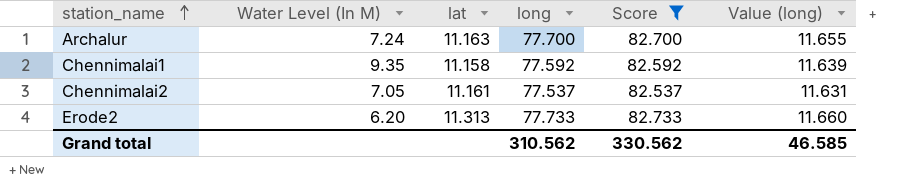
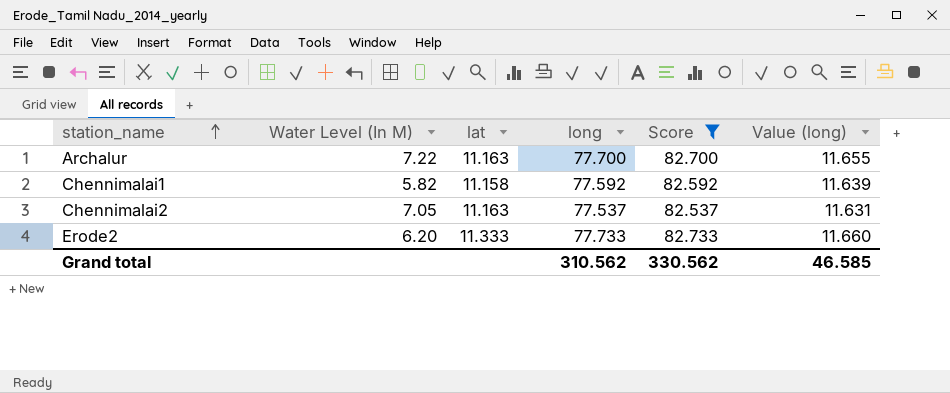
Archalur | Water Level (In M): 7.24 -> 7.22
Chennimalai1 | Water Level (In M): 9.35 -> 5.82
Chennimalai2 | lat: 11.161 -> 11.163
Erode2 | lat: 11.313 -> 11.333

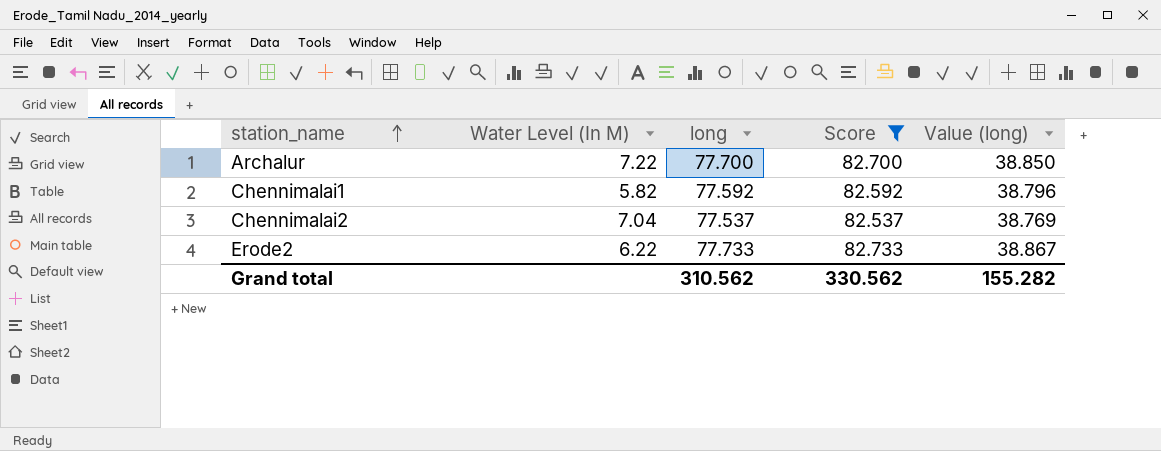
column lat | position: 3 -> none
column Value (long) | formula: [long] * 0.15 -> [long] * 0.5
Chennimalai2 | Water Level (In M): 7.05 -> 7.04
Erode2 | Water Level (In M): 6.20 -> 6.22
Grand total | Value (long): 46.585 -> 155.282

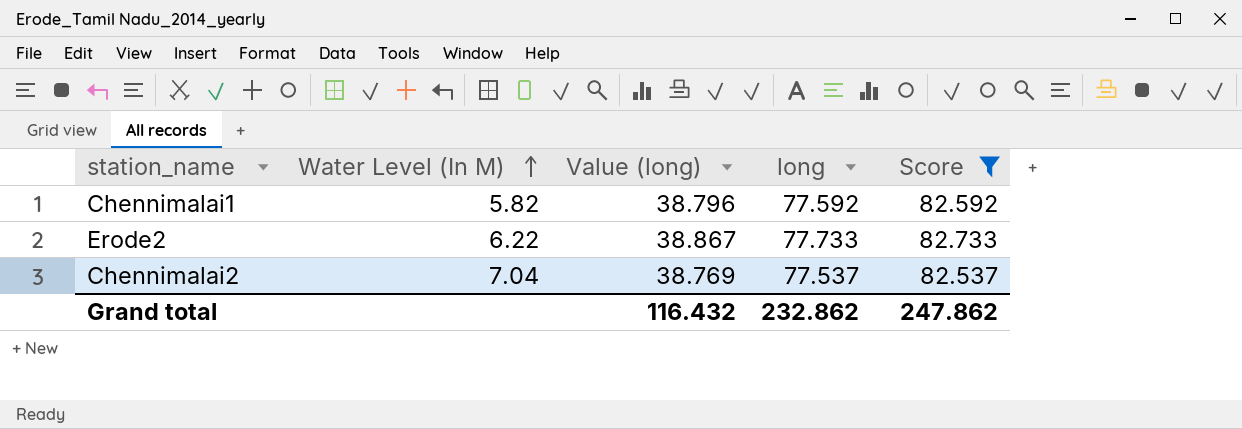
row order: station_name ascending -> Water Level (In M) ascending
column Value (long) | position: 5 -> 3
row Archalur: 7.22 | 77.700 | 82.700 | 38.850 -> none
Grand total | Value (long): 155.282 -> 116.432
Grand total | long: 310.562 -> 232.862
Grand total | Score: 330.562 -> 247.862

